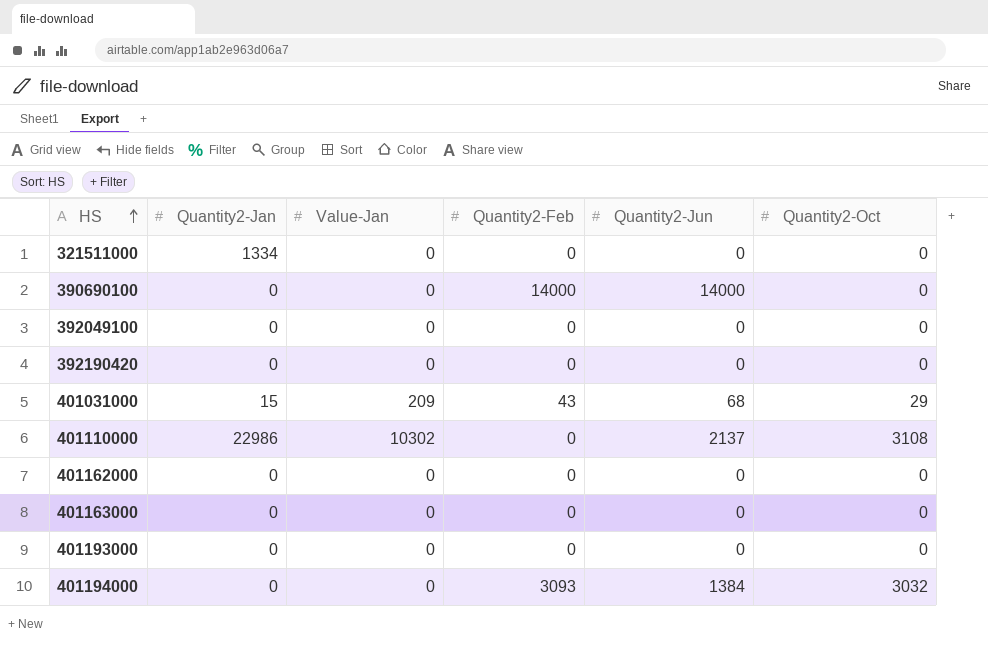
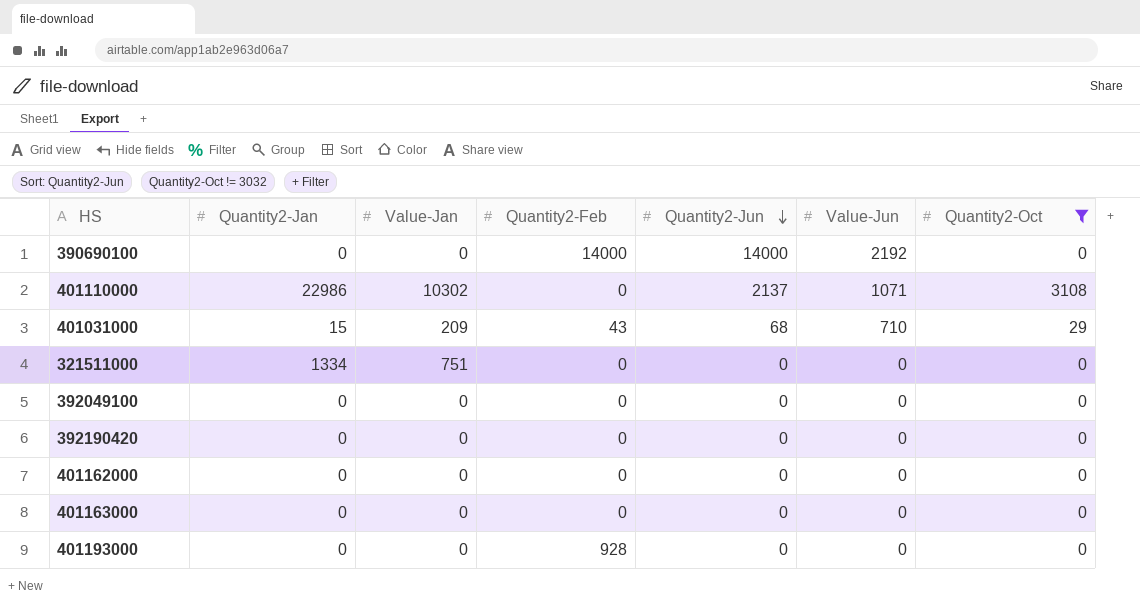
filter: none -> Quantity2-Oct != 3032
row order: HS ascending -> Quantity2-Jun descending
column Value-Jun | position: none -> 6
321511000 | Value-Jan: 0 -> 751
401193000 | Quantity2-Feb: 0 -> 928

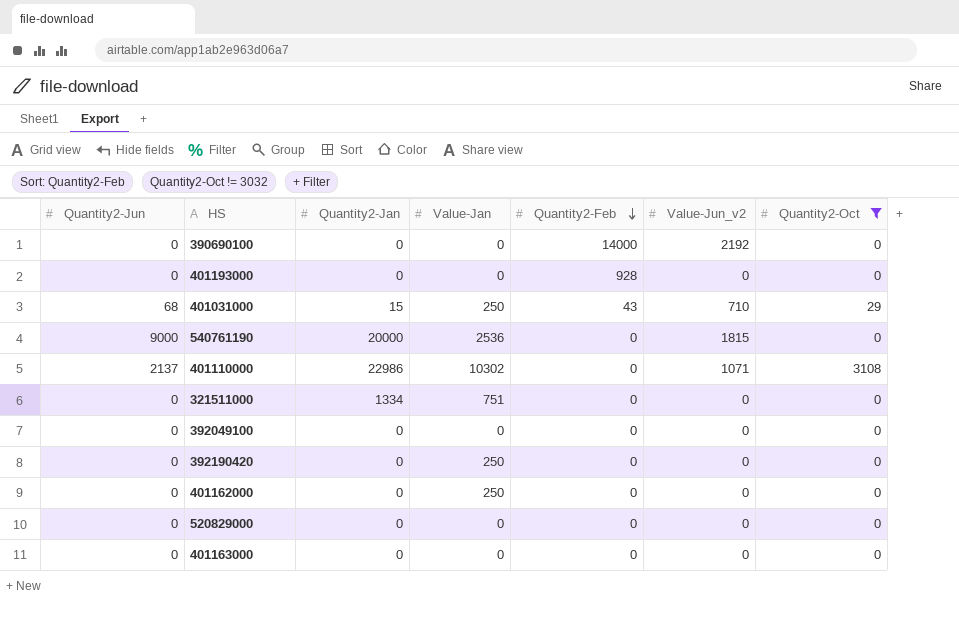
row order: Quantity2-Jun descending -> Quantity2-Feb descending
column Quantity2-Jun | position: 5 -> 1
column name: Value-Jun -> Value-Jun_v2
390690100 | Quantity2-Jun: 14000 -> 0
401031000 | Value-Jan: 209 -> 250
row 540761190: none -> 9000 | 20000 | 2536 | 0 | 1815 | 0
392190420 | Value-Jan: 0 -> 250
401162000 | Value-Jan: 0 -> 250
row 520829000: none -> 0 | 0 | 0 | 0 | 0 | 0

